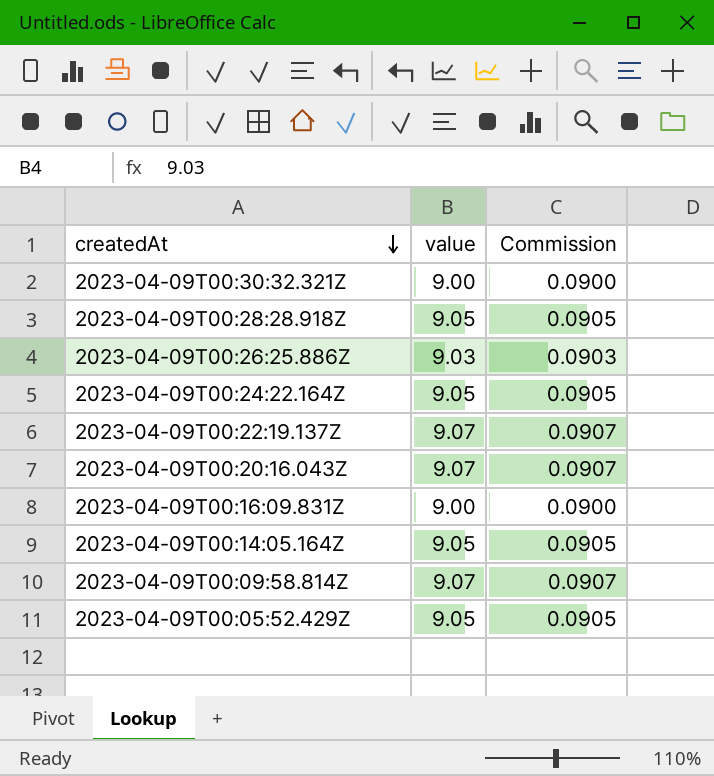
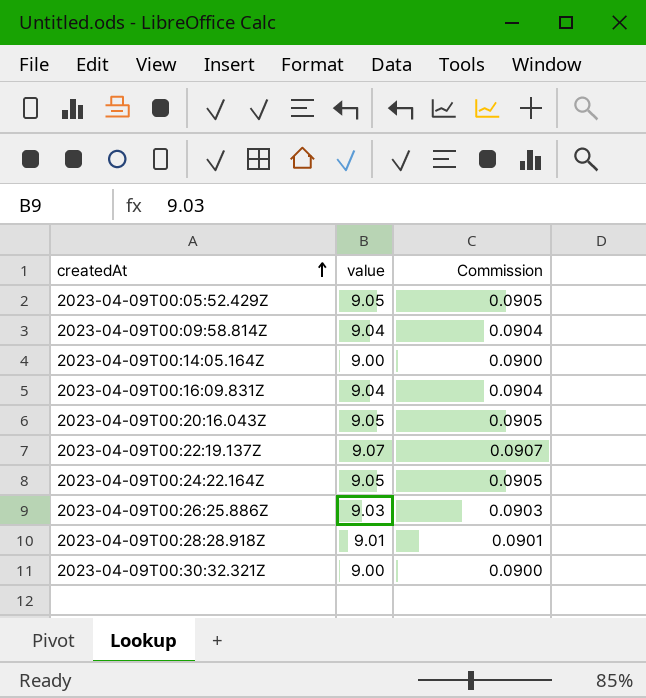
row order: createdAt descending -> createdAt ascending
2023-04-09T00:09:58.814Z | value: 9.07 -> 9.04
2023-04-09T00:09:58.814Z | Commission: 0.0907 -> 0.0904
2023-04-09T00:14:05.164Z | value: 9.05 -> 9.00
2023-04-09T00:14:05.164Z | Commission: 0.0905 -> 0.0900
2023-04-09T00:16:09.831Z | value: 9.00 -> 9.04
2023-04-09T00:16:09.831Z | Commission: 0.0900 -> 0.0904
2023-04-09T00:20:16.043Z | value: 9.07 -> 9.05
2023-04-09T00:20:16.043Z | Commission: 0.0907 -> 0.0905
2023-04-09T00:28:28.918Z | value: 9.05 -> 9.01
2023-04-09T00:28:28.918Z | Commission: 0.0905 -> 0.0901

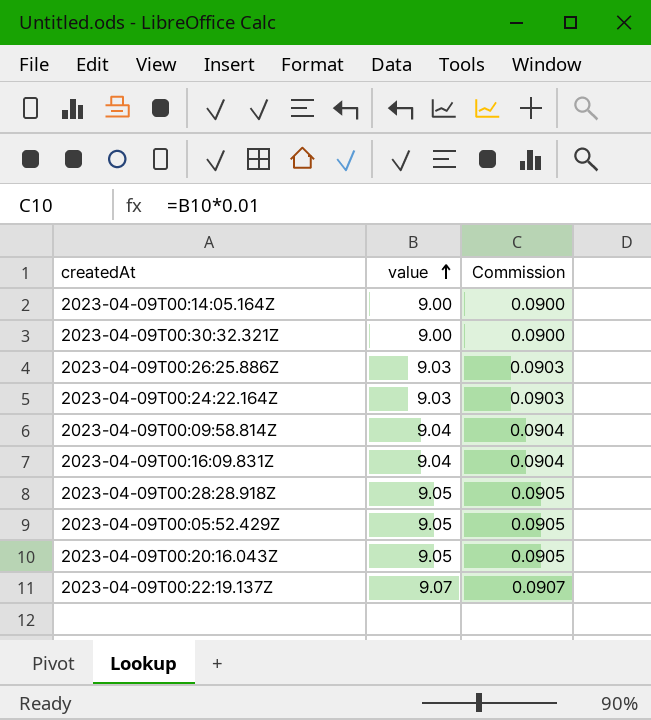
row order: createdAt ascending -> value ascending
2023-04-09T00:24:22.164Z | value: 9.05 -> 9.03
2023-04-09T00:24:22.164Z | Commission: 0.0905 -> 0.0903
2023-04-09T00:28:28.918Z | value: 9.01 -> 9.05
2023-04-09T00:28:28.918Z | Commission: 0.0901 -> 0.0905

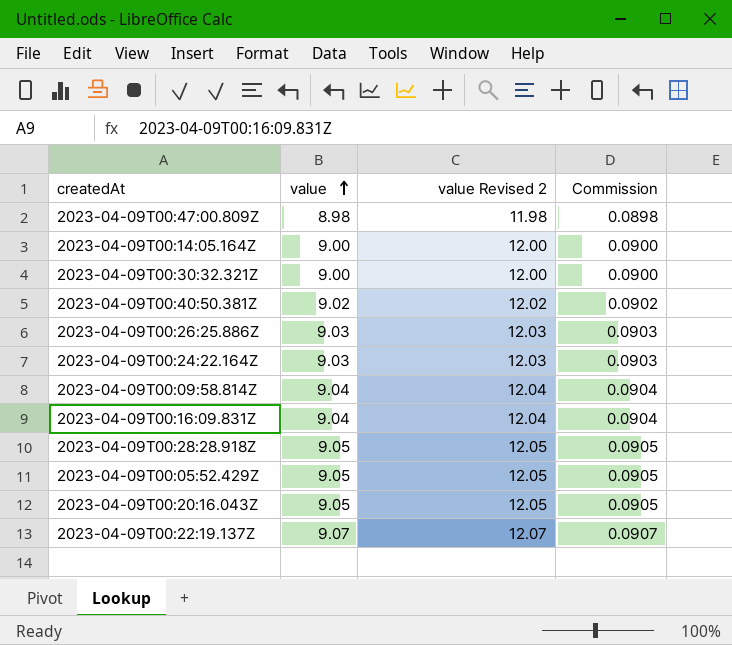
column value Revised 2 | formula: none -> [value] + 3
row 2023-04-09T00:47:00.809Z: none -> 8.98 | 11.98 | 0.0898
row 2023-04-09T00:40:50.381Z: none -> 9.02 | 12.02 | 0.0902

